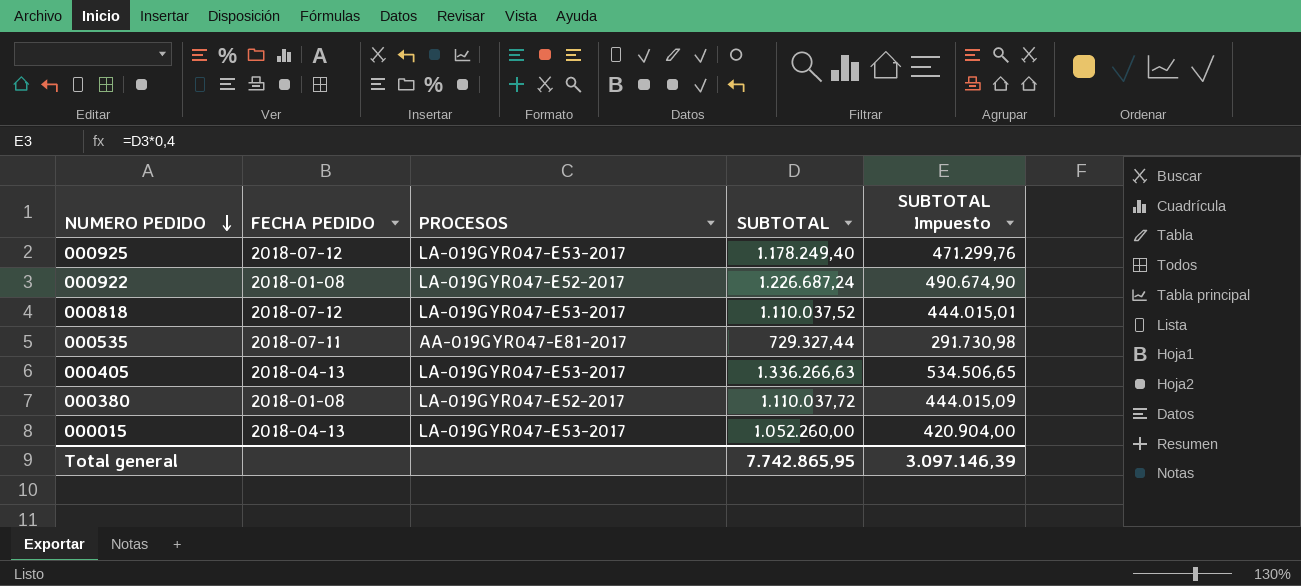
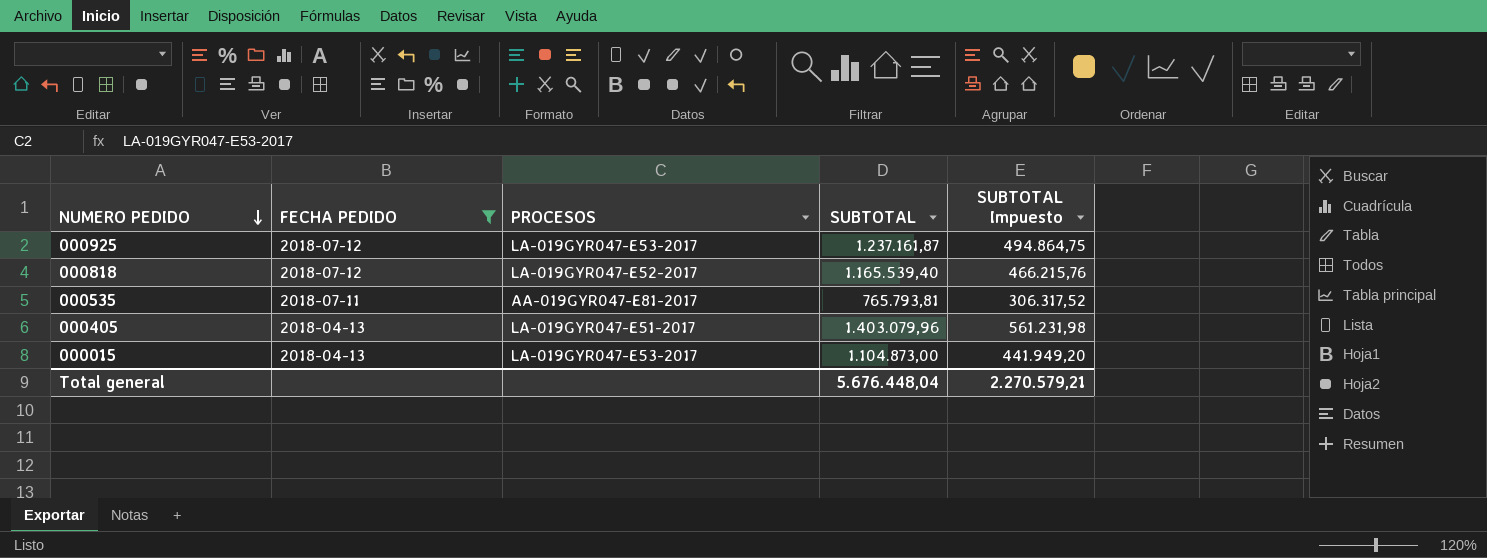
filter: none -> FECHA PEDIDO != 2018-01-08
000925 | SUBTOTAL: 1.178.249,40 -> 1.237.161,87
000925 | SUBTOTAL Impuesto: 471.299,76 -> 494.864,75
000818 | PROCESOS: LA-019GYR047-E53-2017 -> LA-019GYR047-E52-2017
000818 | SUBTOTAL: 1.110.037,52 -> 1.165.539,40
000818 | SUBTOTAL Impuesto: 444.015,01 -> 466.215,76
000535 | SUBTOTAL: 729.327,44 -> 765.793,81
000535 | SUBTOTAL Impuesto: 291.730,98 -> 306.317,52
000405 | PROCESOS: LA-019GYR047-E53-2017 -> LA-019GYR047-E51-2017
000405 | SUBTOTAL: 1.336.266,63 -> 1.403.079,96
000405 | SUBTOTAL Impuesto: 534.506,65 -> 561.231,98
000015 | SUBTOTAL: 1.052.260,00 -> 1.104.873,00
000015 | SUBTOTAL Impuesto: 420.904,00 -> 441.949,20
Total general | SUBTOTAL: 7.742.865,95 -> 5.676.448,04
Total general | SUBTOTAL Impuesto: 3.097.146,39 -> 2.270.579,21

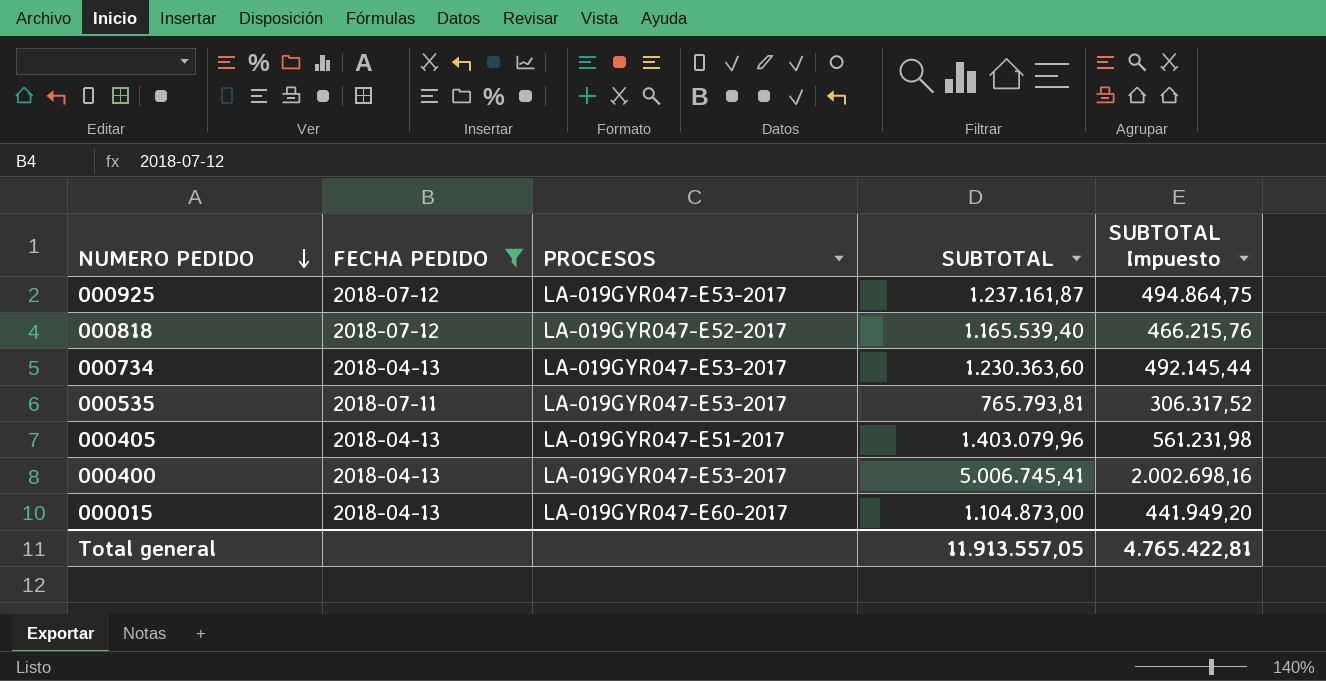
row 000734: none -> 2018-04-13 | LA-019GYR047-E53-2017 | 1.230.363,60 | 492.145,44
000535 | PROCESOS: AA-019GYR047-E81-2017 -> LA-019GYR047-E53-2017
row 000400: none -> 2018-04-13 | LA-019GYR047-E53-2017 | 5.006.745,41 | 2.002.698,16
000015 | PROCESOS: LA-019GYR047-E53-2017 -> LA-019GYR047-E60-2017
Total general | SUBTOTAL: 5.676.448,04 -> 11.913.557,05
Total general | SUBTOTAL Impuesto: 2.270.579,21 -> 4.765.422,81

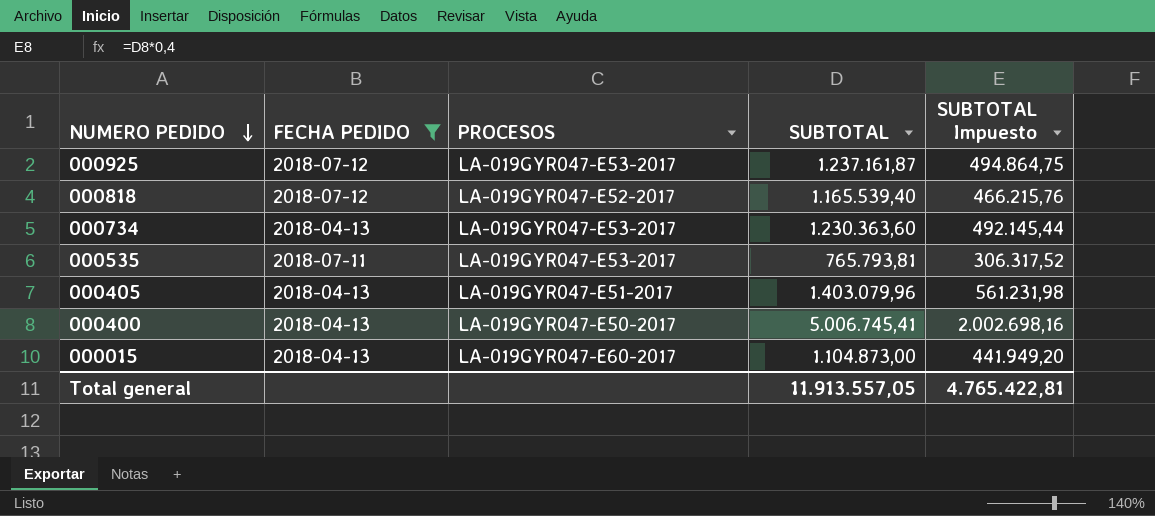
000400 | PROCESOS: LA-019GYR047-E53-2017 -> LA-019GYR047-E50-2017

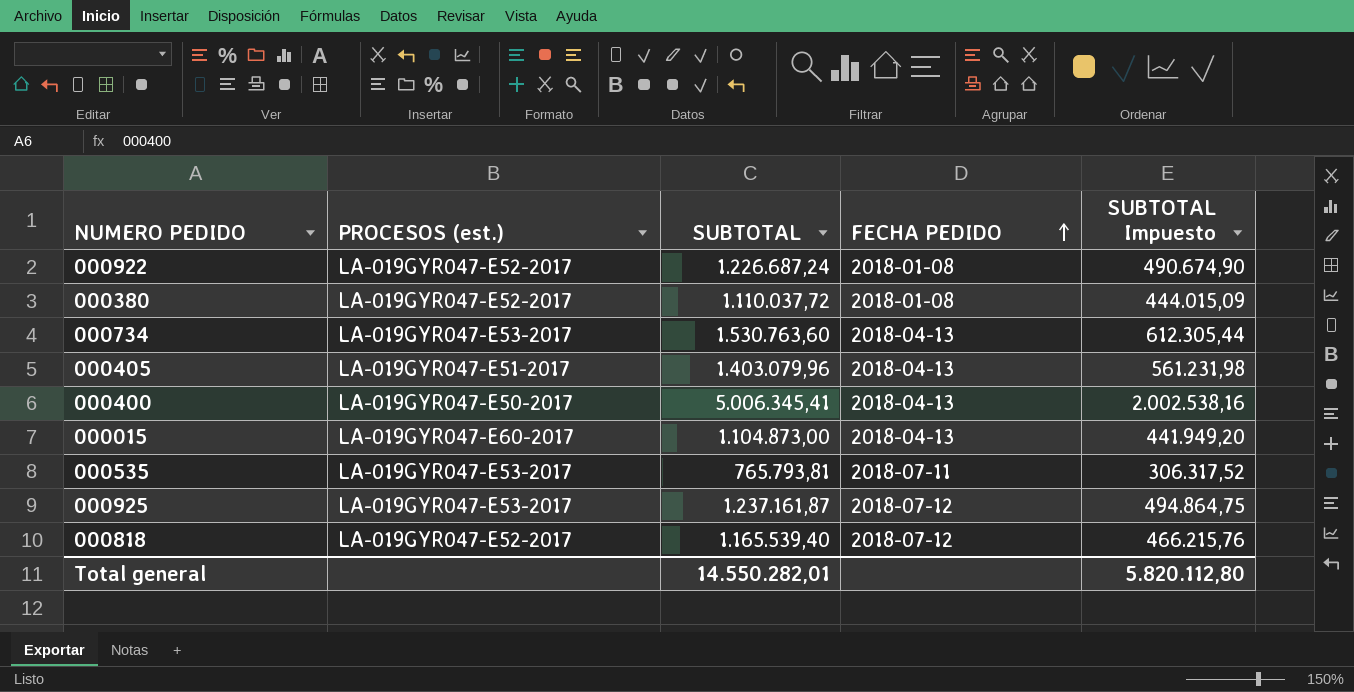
filter: FECHA PEDIDO != 2018-01-08 -> none
row order: NUMERO PEDIDO descending -> FECHA PEDIDO ascending
column name: PROCESOS -> PROCESOS (est.)
column FECHA PEDIDO | position: 2 -> 4
000734 | SUBTOTAL: 1.230.363,60 -> 1.530.763,60
000734 | SUBTOTAL Impuesto: 492.145,44 -> 612.305,44
000400 | SUBTOTAL: 5.006.745,41 -> 5.006.345,41
000400 | SUBTOTAL Impuesto: 2.002.698,16 -> 2.002.538,16
Total general | SUBTOTAL: 11.913.557,05 -> 14.550.282,01
Total general | SUBTOTAL Impuesto: 4.765.422,81 -> 5.820.112,80

